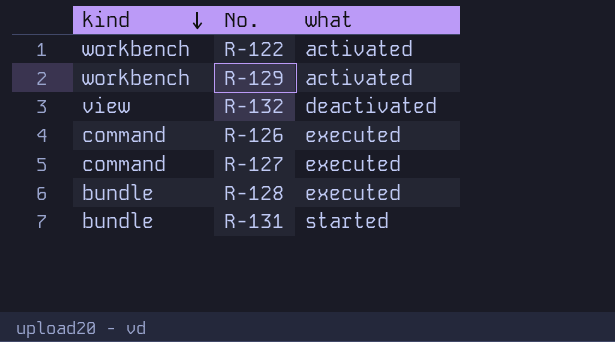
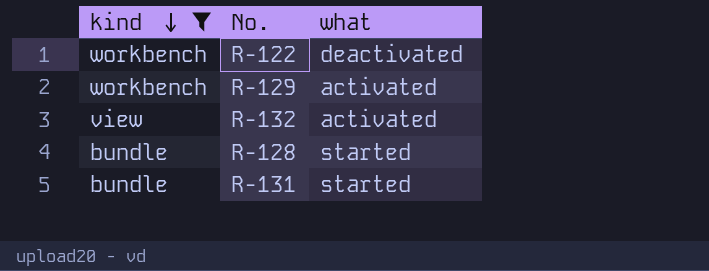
filter: none -> kind != command
R-122 | what: activated -> deactivated
R-132 | what: deactivated -> activated
R-128 | what: executed -> started

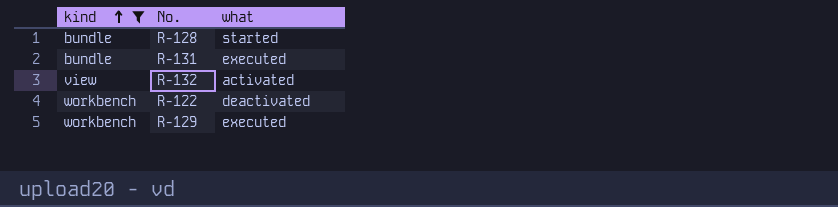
row order: kind descending -> kind ascending
R-131 | what: started -> executed
R-129 | what: activated -> executed

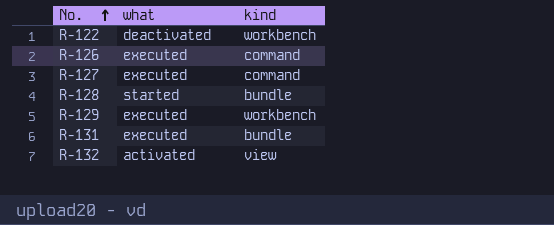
filter: kind != command -> none
row order: kind ascending -> No. ascending
column kind | position: 1 -> 3

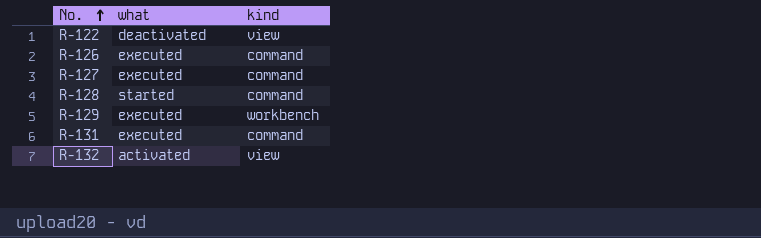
R-122 | kind: workbench -> view
R-128 | kind: bundle -> command
R-131 | kind: bundle -> command

